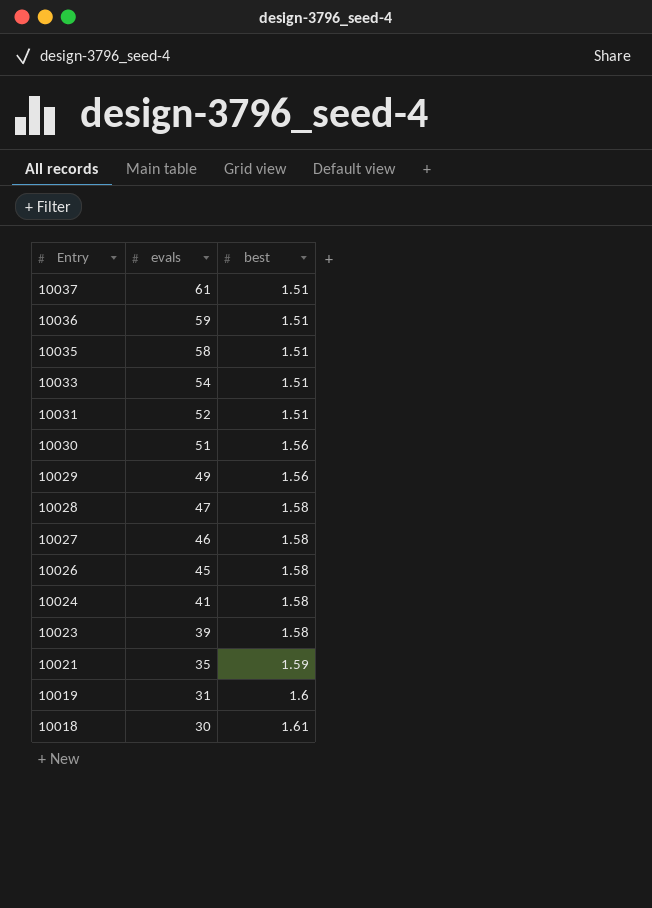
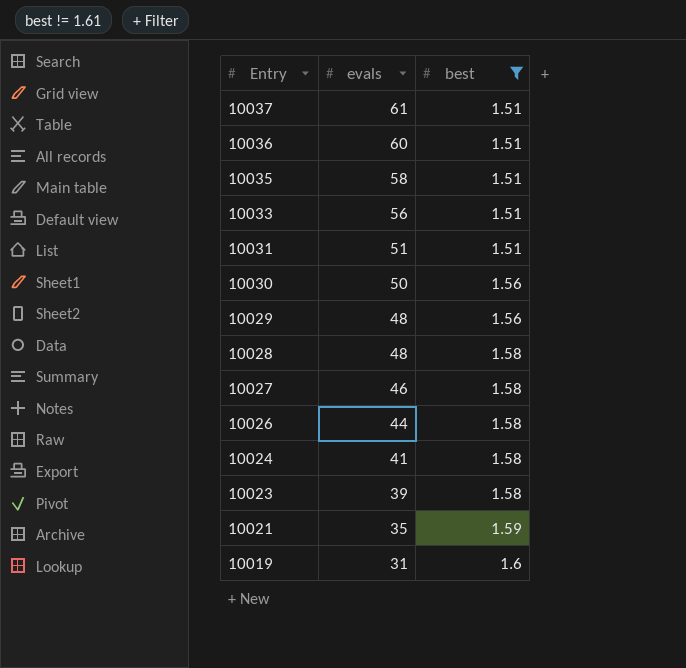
filter: none -> best != 1.61
10036 | evals: 59 -> 60
10033 | evals: 54 -> 56
10031 | evals: 52 -> 51
10030 | evals: 51 -> 50
10029 | evals: 49 -> 48
10028 | evals: 47 -> 48
10026 | evals: 45 -> 44

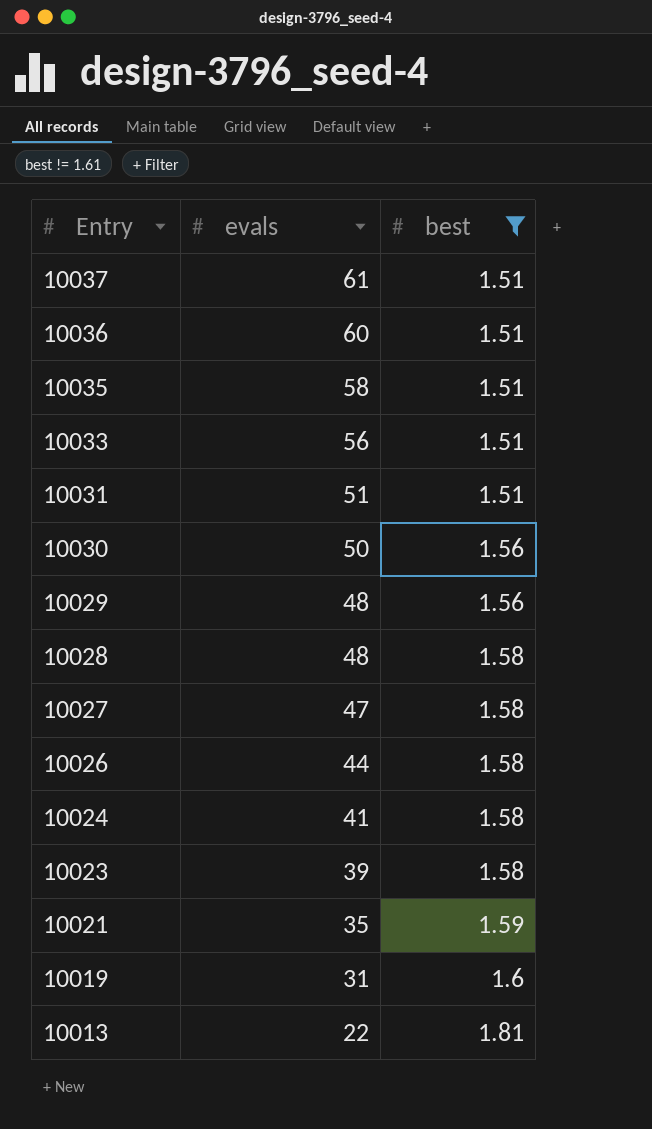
10027 | evals: 46 -> 47
row 10013: none -> 22 | 1.81

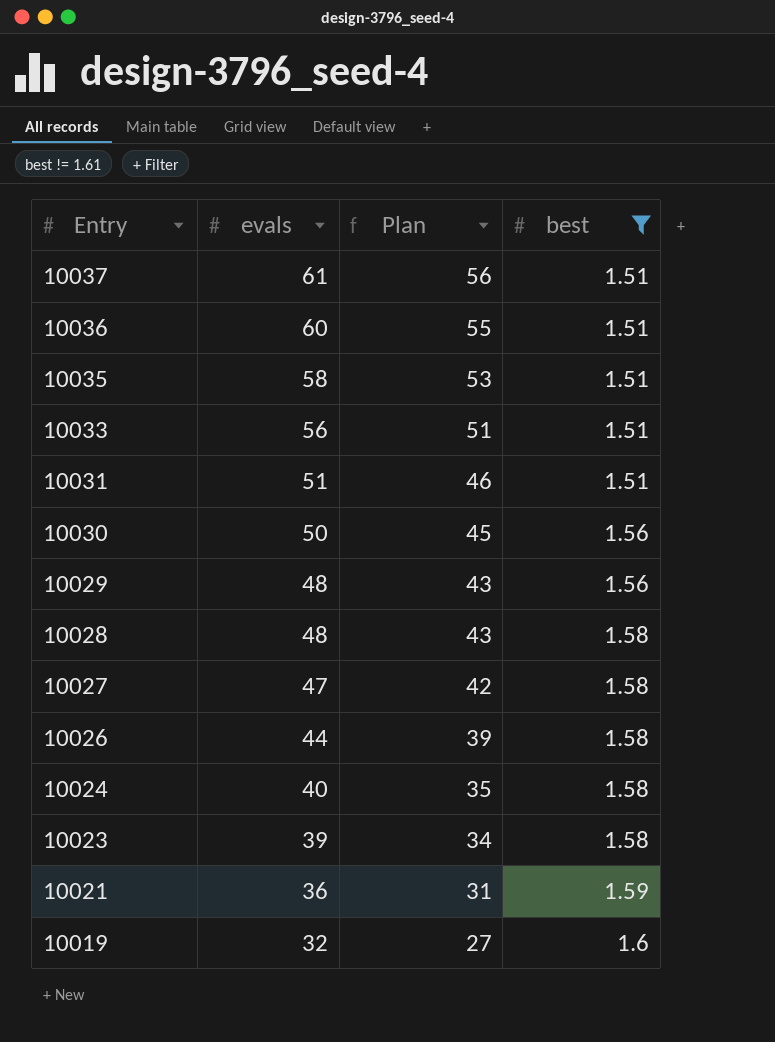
column Plan | formula: none -> [evals] - 5
row 10013: 22 | 1.81 -> none
10024 | evals: 41 -> 40
10021 | evals: 35 -> 36
10019 | evals: 31 -> 32

